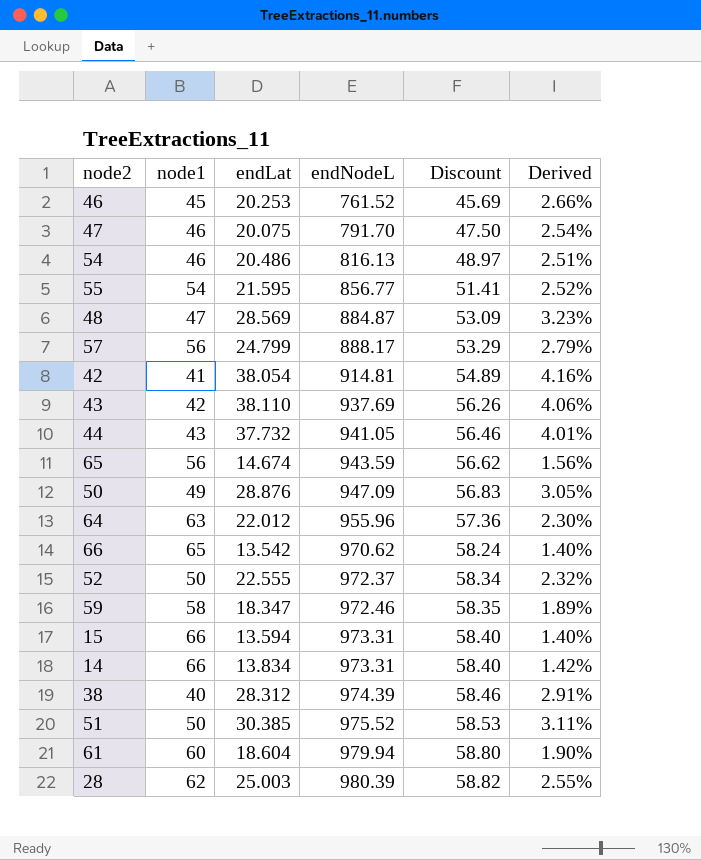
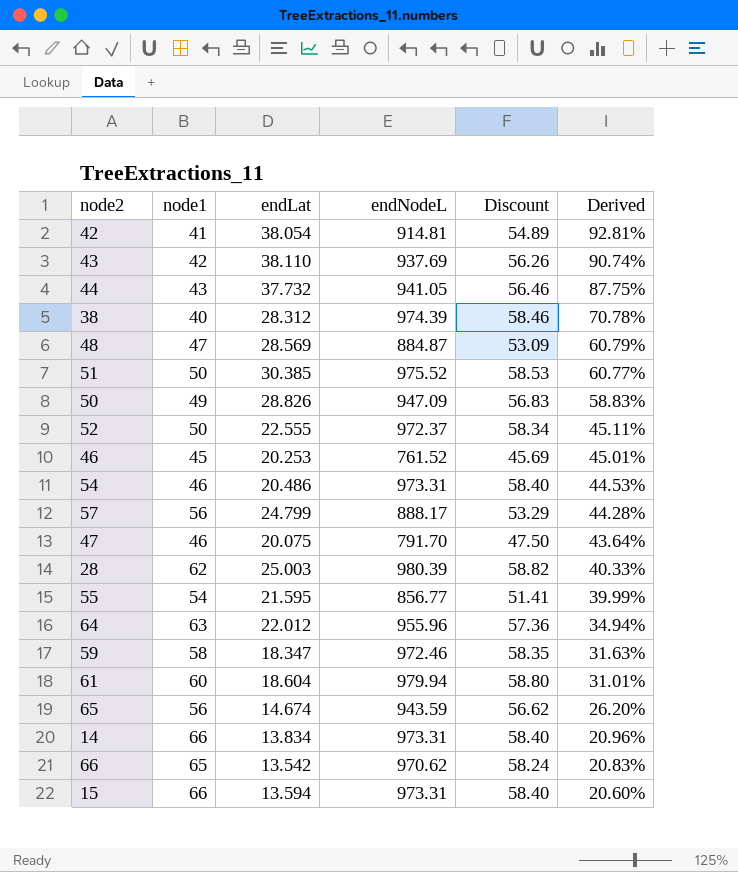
row order: endNodeL ascending -> Derived descending
column Derived | formula: [endLat] / [endNodeL] -> [endLat] / [node1]
50 | endLat: 28.876 -> 28.826
54 | endNodeL: 816.13 -> 973.31
54 | Discount: 48.97 -> 58.40

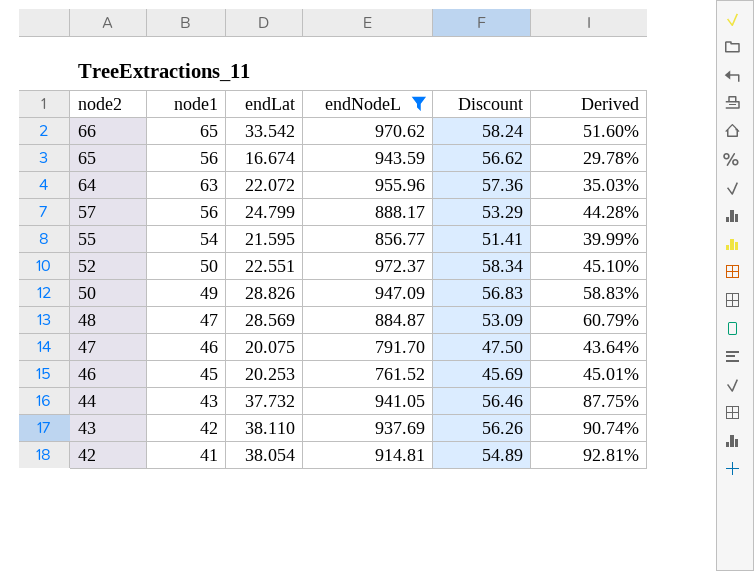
filter: none -> endNodeL <= 972.37
row order: Derived descending -> node2 descending
66 | endLat: 13.542 -> 33.542
66 | Derived: 20.83% -> 51.60%
65 | endLat: 14.674 -> 16.674
65 | Derived: 26.20% -> 29.78%
64 | endLat: 22.012 -> 22.072
64 | Derived: 34.94% -> 35.03%
52 | endLat: 22.555 -> 22.551
52 | Derived: 45.11% -> 45.10%

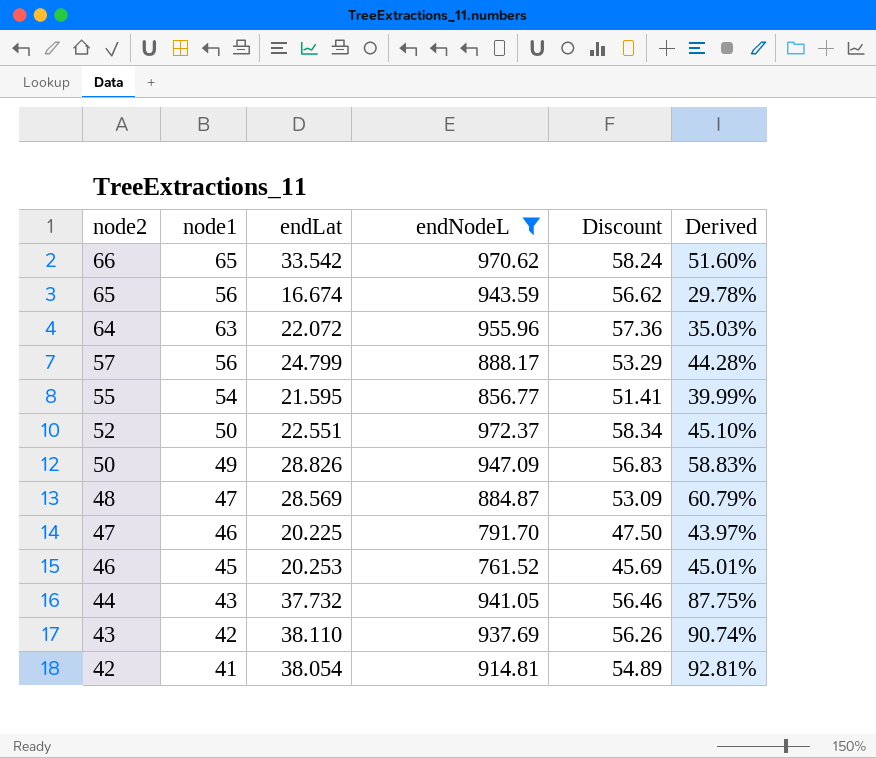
47 | endLat: 20.075 -> 20.225
47 | Derived: 43.64% -> 43.97%

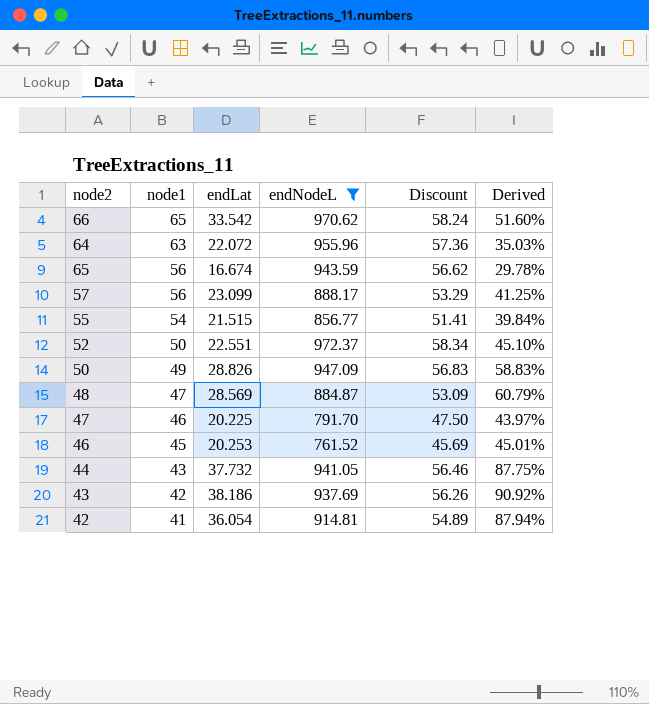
row order: node2 descending -> node1 descending
57 | endLat: 24.799 -> 23.099
57 | Derived: 44.28% -> 41.25%
55 | endLat: 21.595 -> 21.515
55 | Derived: 39.99% -> 39.84%
43 | endLat: 38.110 -> 38.186
43 | Derived: 90.74% -> 90.92%
42 | endLat: 38.054 -> 36.054
42 | Derived: 92.81% -> 87.94%

